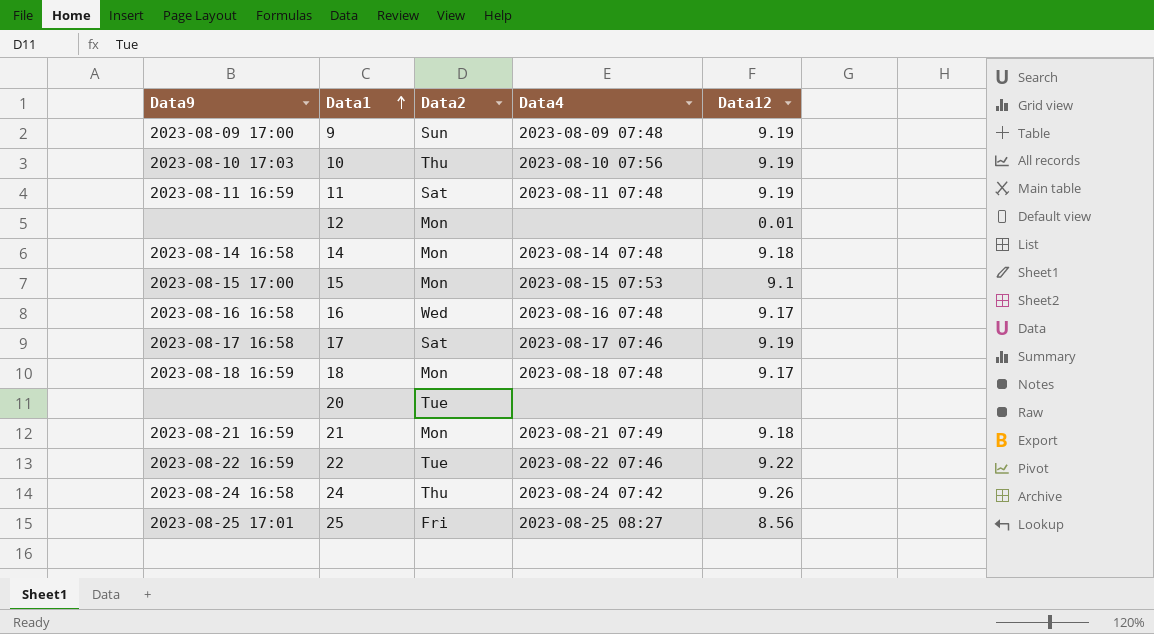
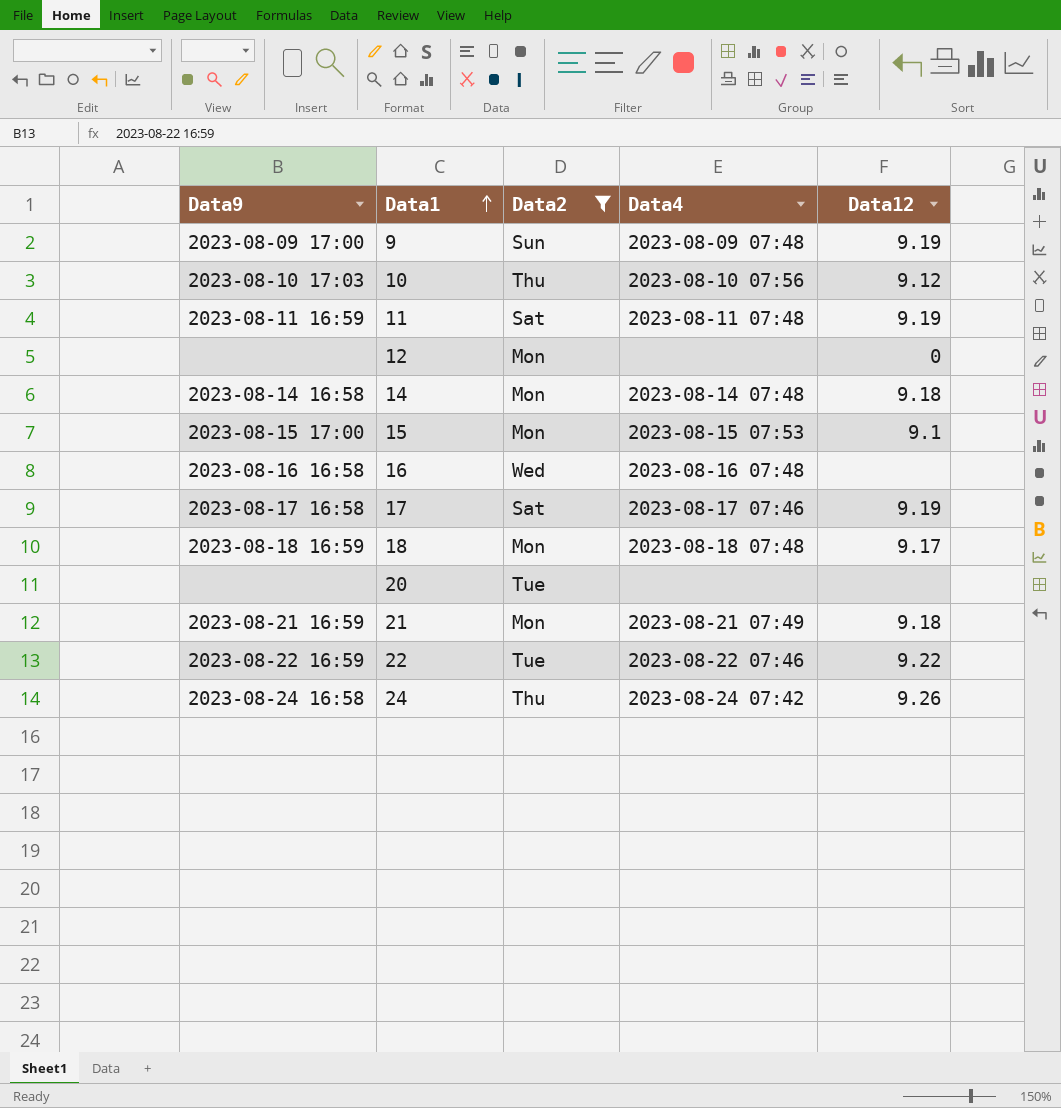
filter: none -> Data2 != Fri
10 | Data12: 9.19 -> 9.12
12 | Data12: 0.01 -> 0
16 | Data12: 9.17 -> none

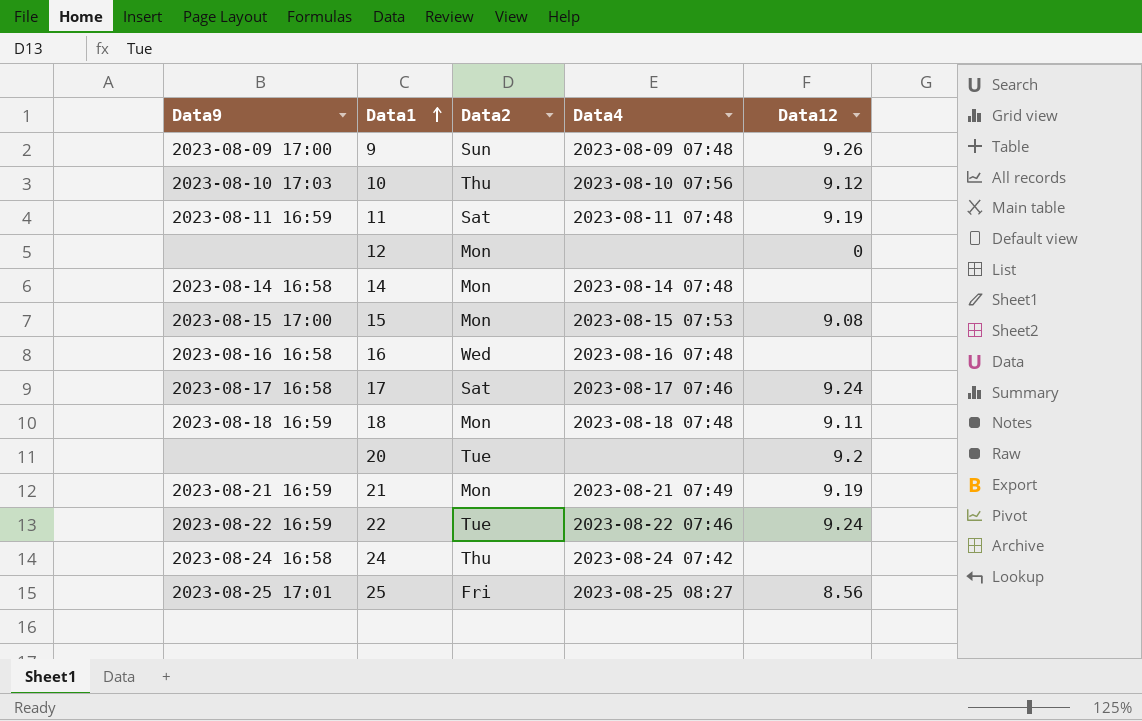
filter: Data2 != Fri -> none
9 | Data12: 9.19 -> 9.26
14 | Data12: 9.18 -> none
15 | Data12: 9.1 -> 9.08
17 | Data12: 9.19 -> 9.24
18 | Data12: 9.17 -> 9.11
20 | Data12: none -> 9.2
21 | Data12: 9.18 -> 9.19
22 | Data12: 9.22 -> 9.24
24 | Data12: 9.26 -> none

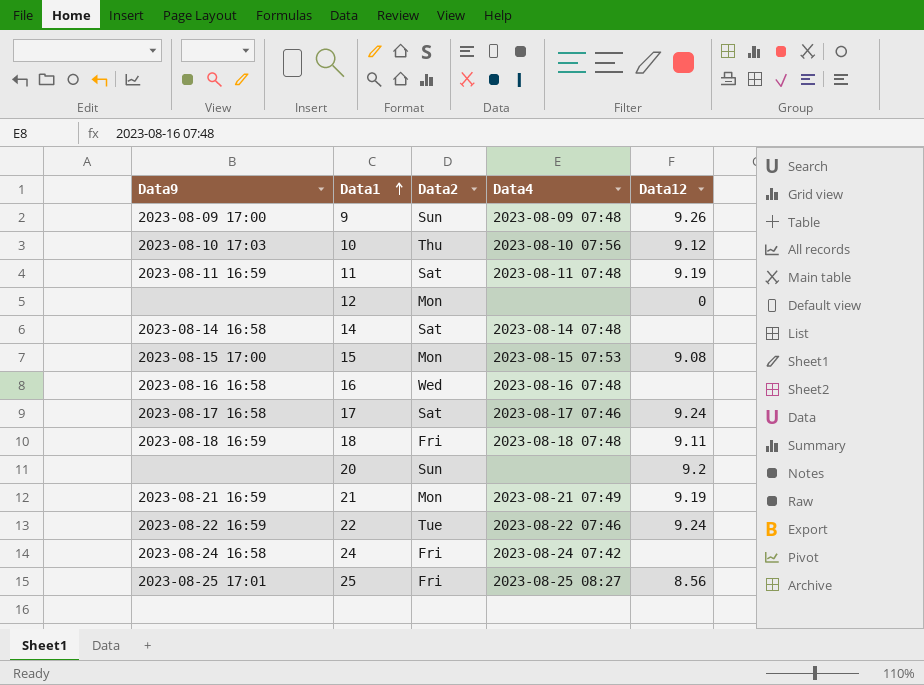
14 | Data2: Mon -> Sat
18 | Data2: Mon -> Fri
20 | Data2: Tue -> Sun
24 | Data2: Thu -> Fri

